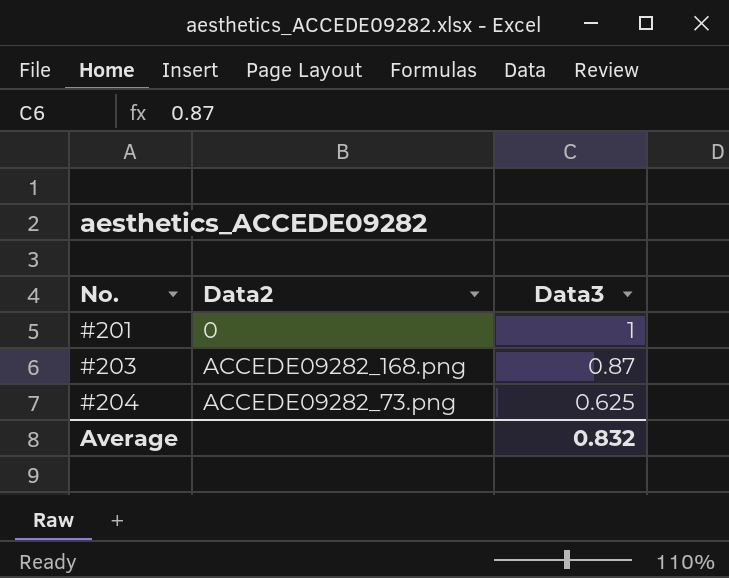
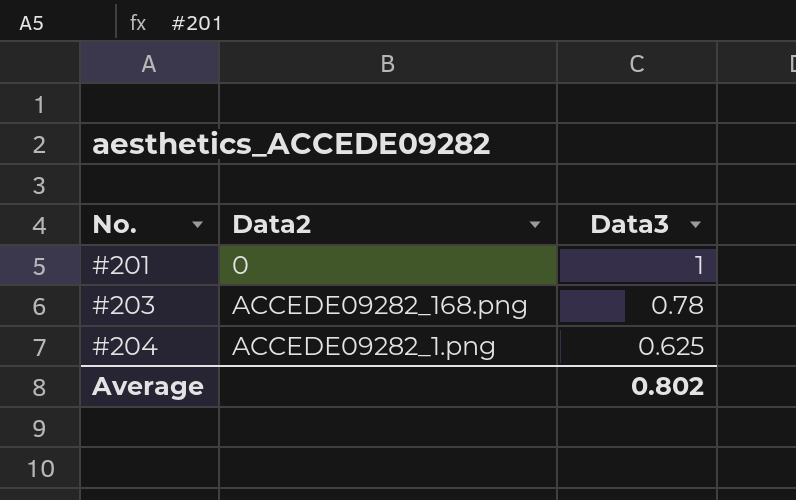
#203 | Data3: 0.87 -> 0.78
#204 | Data2: ACCEDE09282_73.png -> ACCEDE09282_1.png
Average | Data3: 0.832 -> 0.802

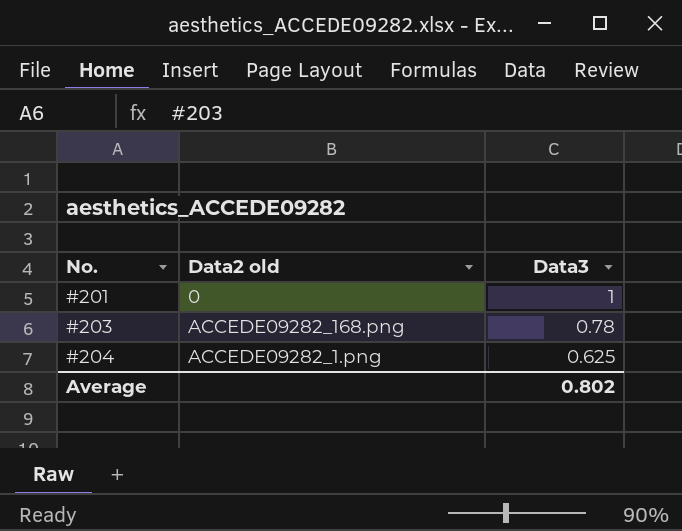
column name: Data2 -> Data2 old

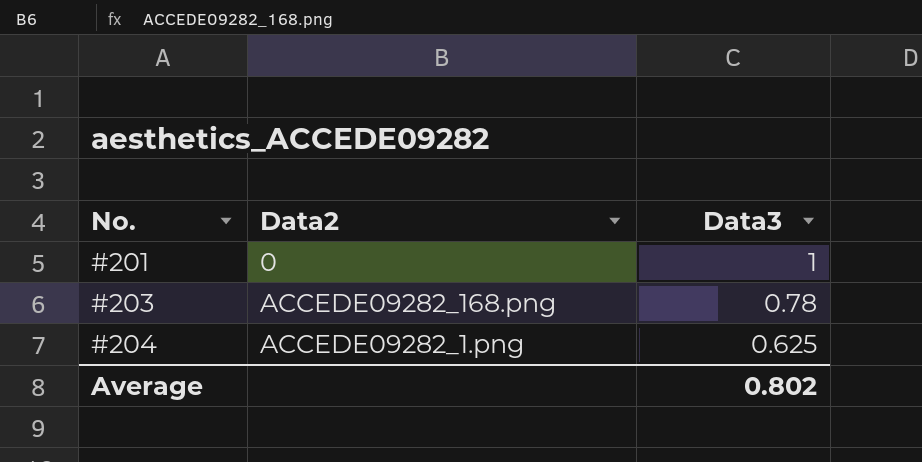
column name: Data2 old -> Data2

